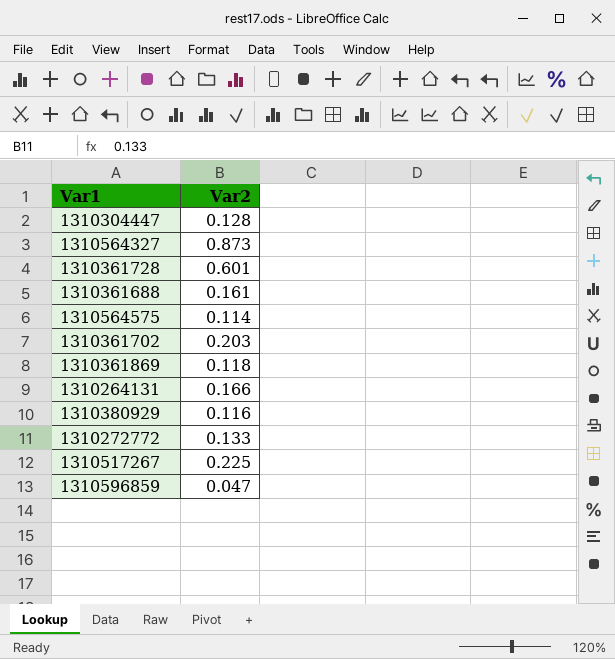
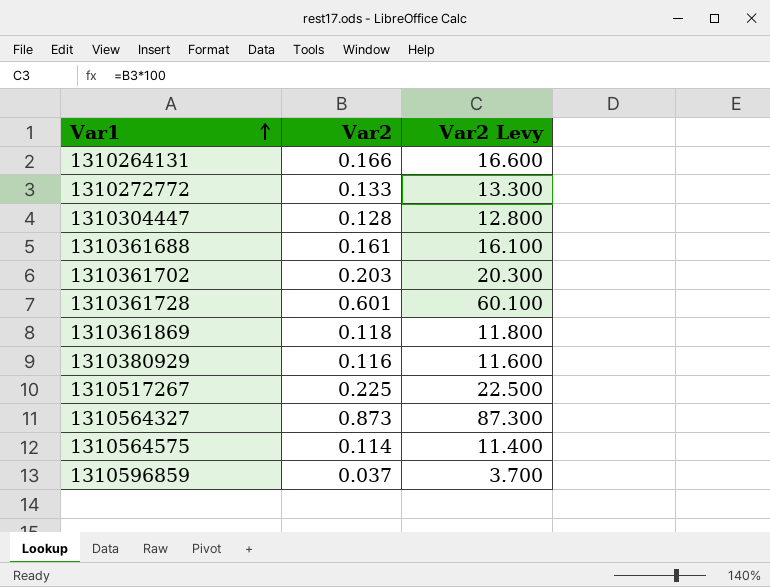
row order: none -> Var1 ascending
column Var2 Levy | formula: none -> [Var2] * 100
1310596859 | Var2: 0.047 -> 0.037

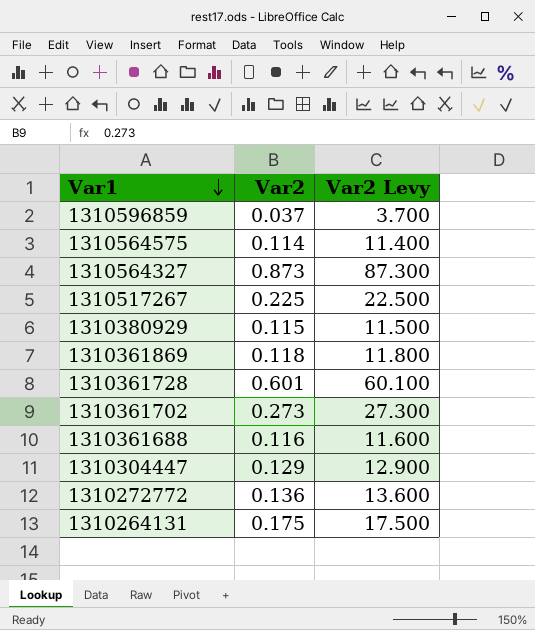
row order: Var1 ascending -> Var1 descending
1310380929 | Var2: 0.116 -> 0.115
1310380929 | Var2 Levy: 11.600 -> 11.500
1310361702 | Var2: 0.203 -> 0.273
1310361702 | Var2 Levy: 20.300 -> 27.300
1310361688 | Var2: 0.161 -> 0.116
1310361688 | Var2 Levy: 16.100 -> 11.600
1310304447 | Var2: 0.128 -> 0.129
1310304447 | Var2 Levy: 12.800 -> 12.900
1310272772 | Var2: 0.133 -> 0.136
1310272772 | Var2 Levy: 13.300 -> 13.600
1310264131 | Var2: 0.166 -> 0.175
1310264131 | Var2 Levy: 16.600 -> 17.500

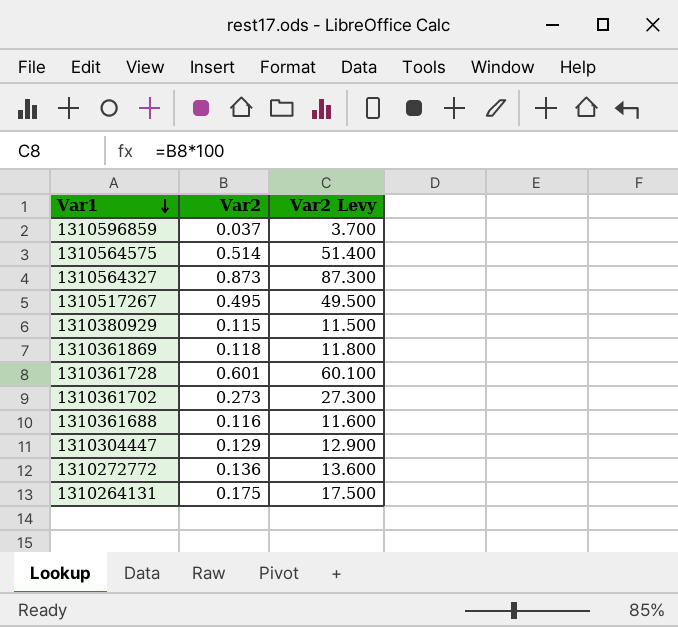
1310564575 | Var2: 0.114 -> 0.514
1310564575 | Var2 Levy: 11.400 -> 51.400
1310517267 | Var2: 0.225 -> 0.495
1310517267 | Var2 Levy: 22.500 -> 49.500

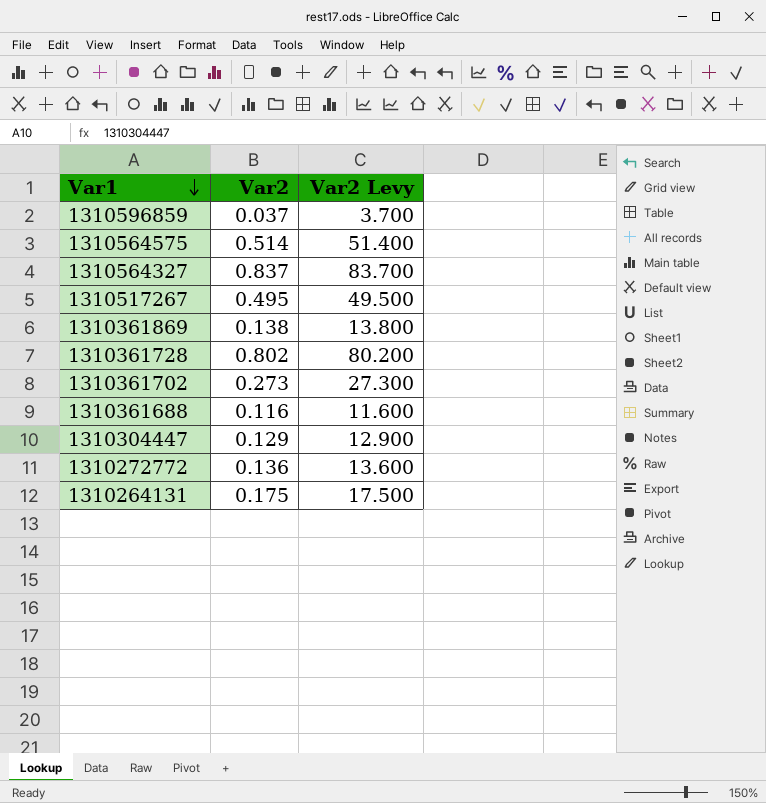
row 1310380929: 0.115 | 11.500 -> none
1310564327 | Var2: 0.873 -> 0.837
1310564327 | Var2 Levy: 87.300 -> 83.700
1310361869 | Var2: 0.118 -> 0.138
1310361869 | Var2 Levy: 11.800 -> 13.800
1310361728 | Var2: 0.601 -> 0.802
1310361728 | Var2 Levy: 60.100 -> 80.200

